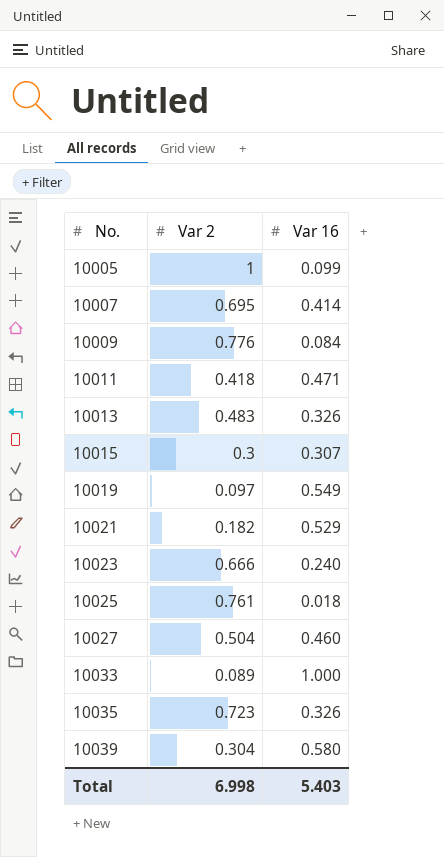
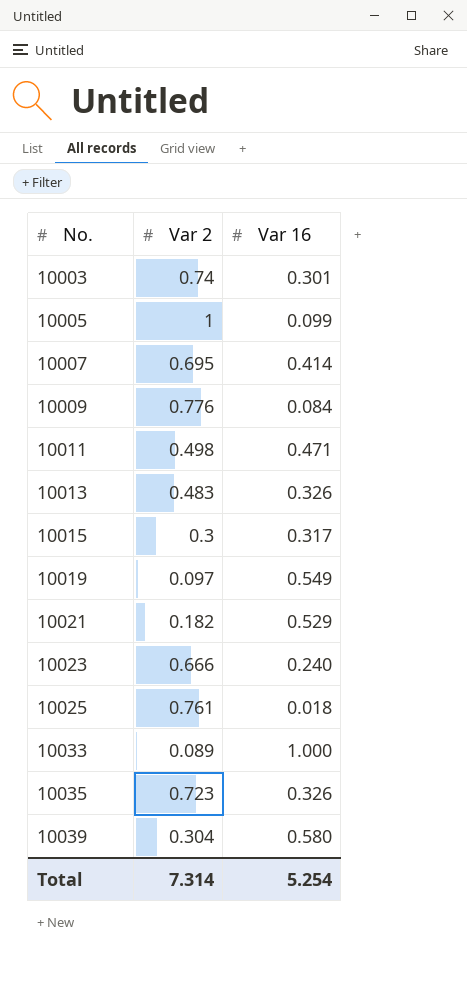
row 10027: 0.504 | 0.460 -> none
row 10003: none -> 0.74 | 0.301
10011 | Var 2: 0.418 -> 0.498
10015 | Var 16: 0.307 -> 0.317
Total | Var 2: 6.998 -> 7.314
Total | Var 16: 5.403 -> 5.254

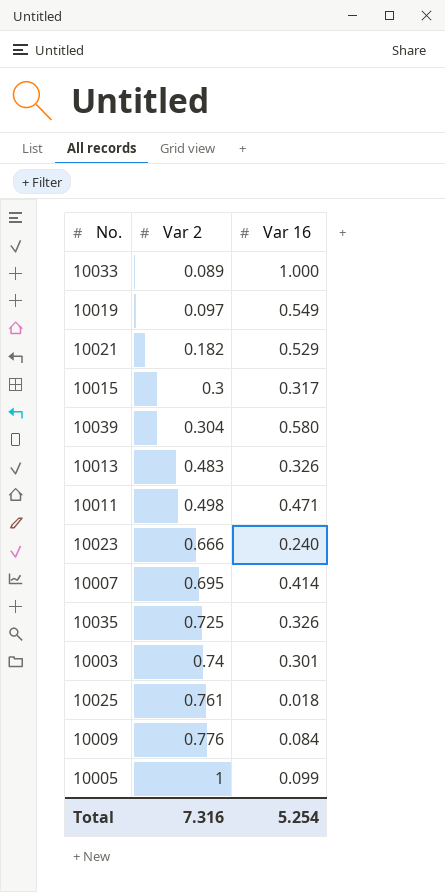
row order: No. ascending -> Var 2 ascending
10035 | Var 2: 0.723 -> 0.725
Total | Var 2: 7.314 -> 7.316

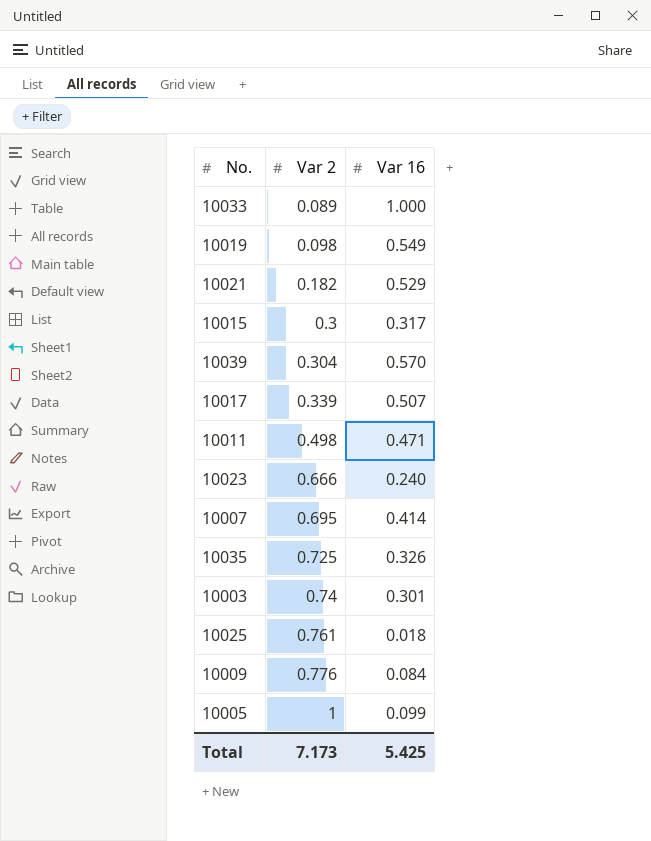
row 10013: 0.483 | 0.326 -> none
10019 | Var 2: 0.097 -> 0.098
10039 | Var 16: 0.580 -> 0.570
row 10017: none -> 0.339 | 0.507
Total | Var 2: 7.316 -> 7.173
Total | Var 16: 5.254 -> 5.425

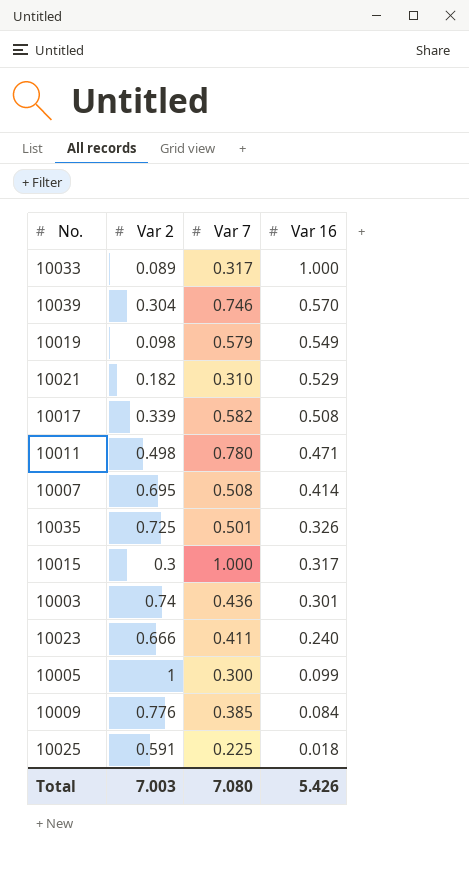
row order: Var 2 ascending -> Var 16 descending
column Var 7 | position: none -> 3
10017 | Var 16: 0.507 -> 0.508
10025 | Var 2: 0.761 -> 0.591
Total | Var 2: 7.173 -> 7.003
Total | Var 16: 5.425 -> 5.426

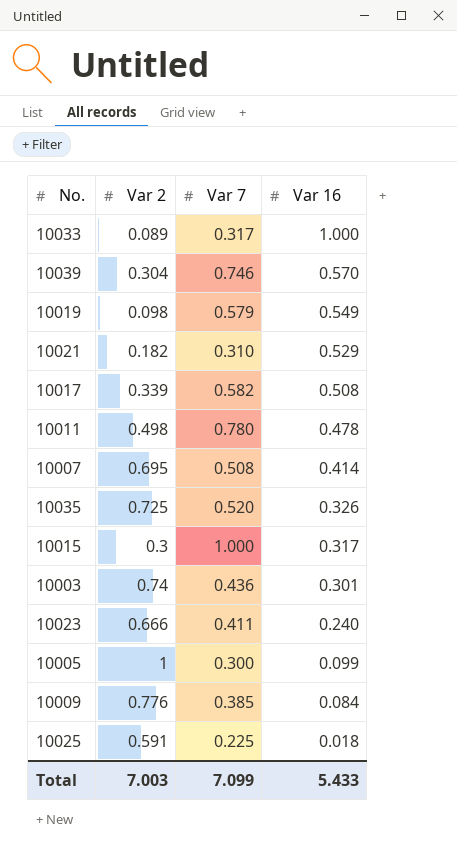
10011 | Var 16: 0.471 -> 0.478
10035 | Var 7: 0.501 -> 0.520
Total | Var 7: 7.080 -> 7.099
Total | Var 16: 5.426 -> 5.433

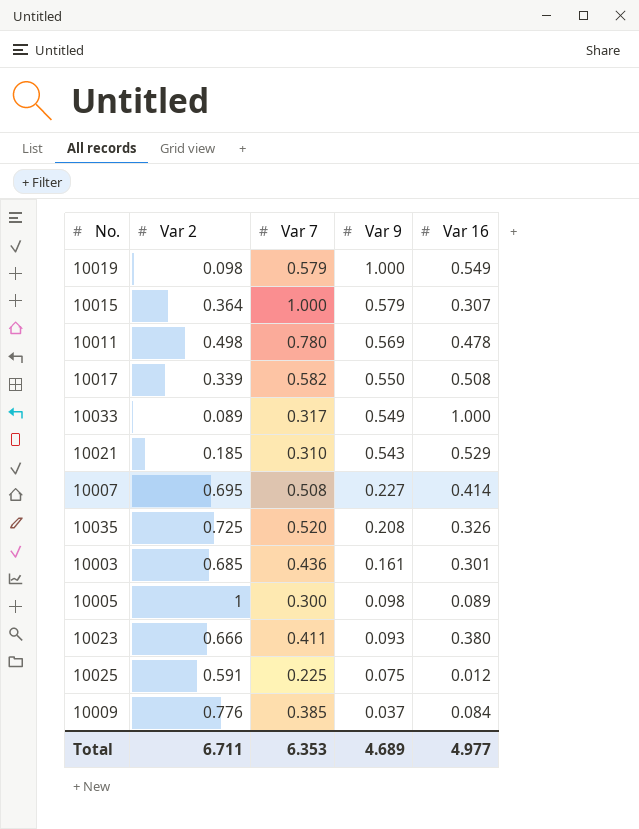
row order: Var 16 descending -> Var 9 descending
column Var 9 | position: none -> 4
row 10039: 0.304 | 0.746 | 0.570 -> none
10015 | Var 2: 0.3 -> 0.364
10015 | Var 16: 0.317 -> 0.307
10021 | Var 2: 0.182 -> 0.185
10003 | Var 2: 0.74 -> 0.685
10005 | Var 16: 0.099 -> 0.089
10023 | Var 16: 0.240 -> 0.380
10025 | Var 16: 0.018 -> 0.012
Total | Var 2: 7.003 -> 6.711
Total | Var 7: 7.099 -> 6.353
Total | Var 16: 5.433 -> 4.977

